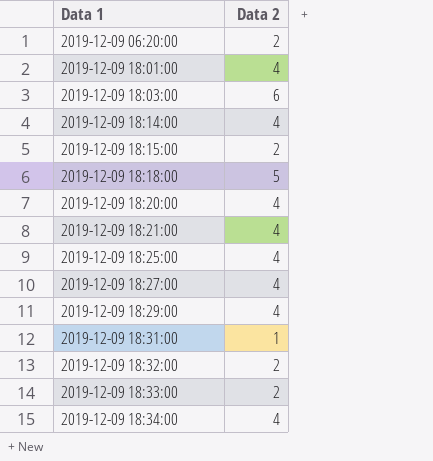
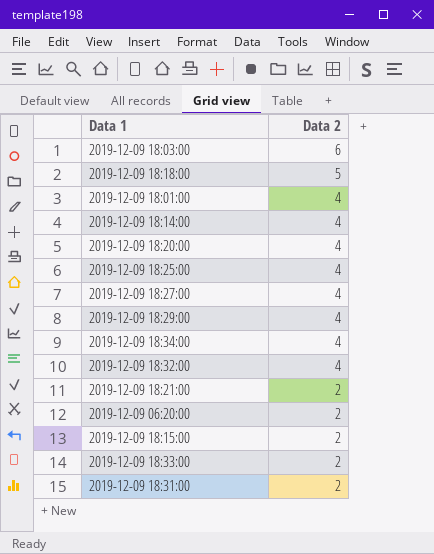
row order: Data 1 ascending -> Data 2 descending
2019-12-09 18:32:00 | Data 2: 2 -> 4
2019-12-09 18:21:00 | Data 2: 4 -> 2
2019-12-09 18:31:00 | Data 2: 1 -> 2

